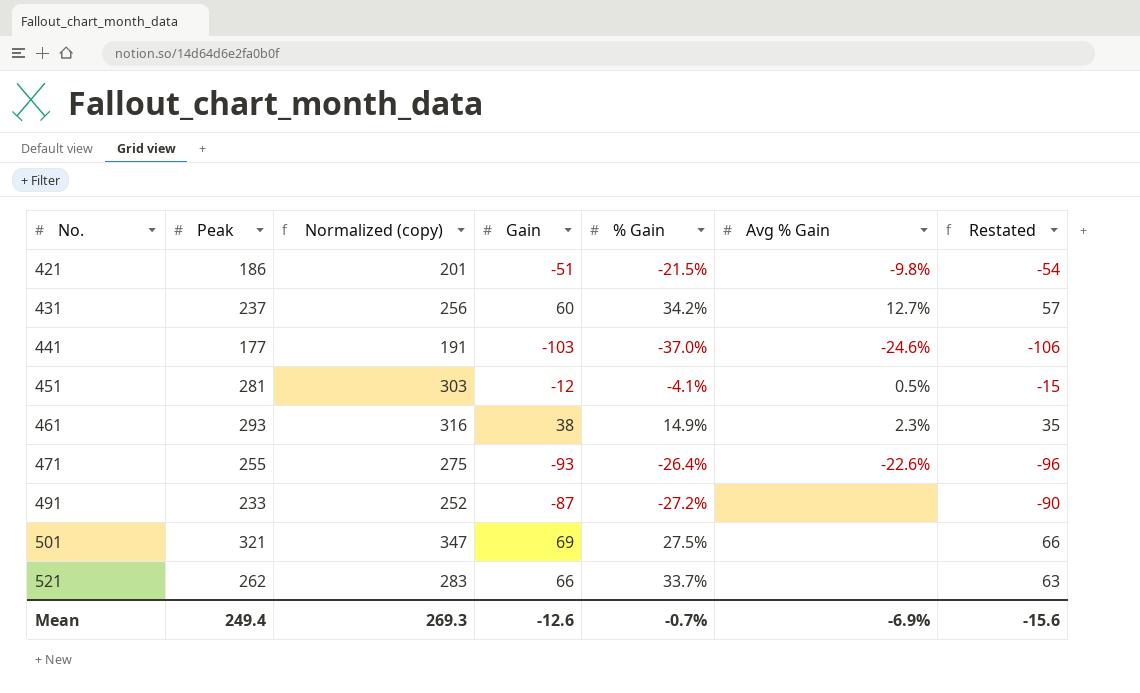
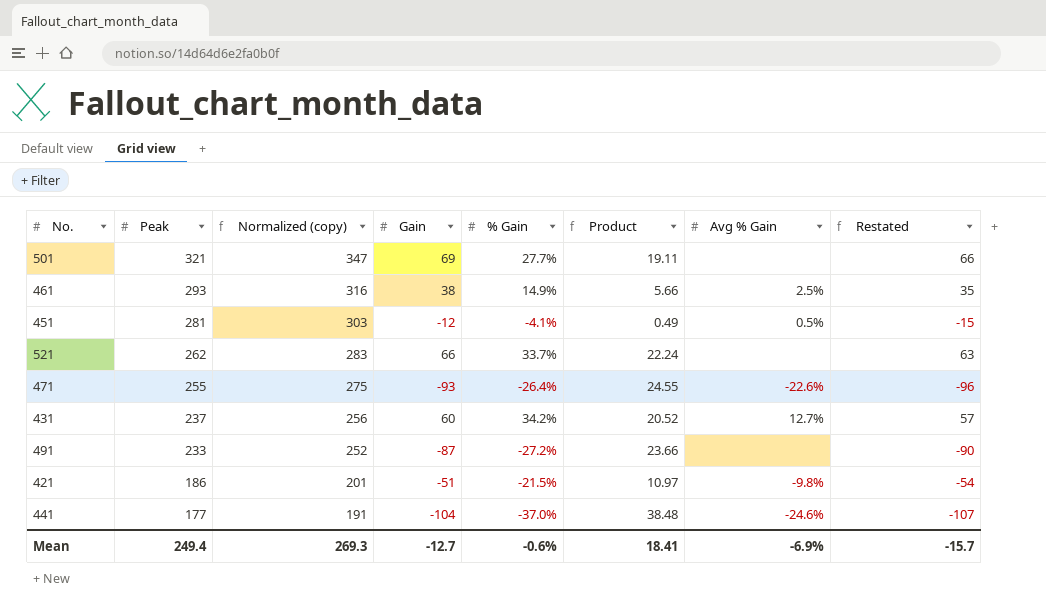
row order: No. ascending -> Peak descending
column Product | formula: none -> [Gain] * [% Gain]
501 | % Gain: 27.5% -> 27.7%
461 | Avg % Gain: 2.3% -> 2.5%
441 | Gain: -103 -> -104
441 | Restated: -106 -> -107
Mean | Gain: -12.6 -> -12.7
Mean | % Gain: -0.7% -> -0.6%
Mean | Restated: -15.6 -> -15.7

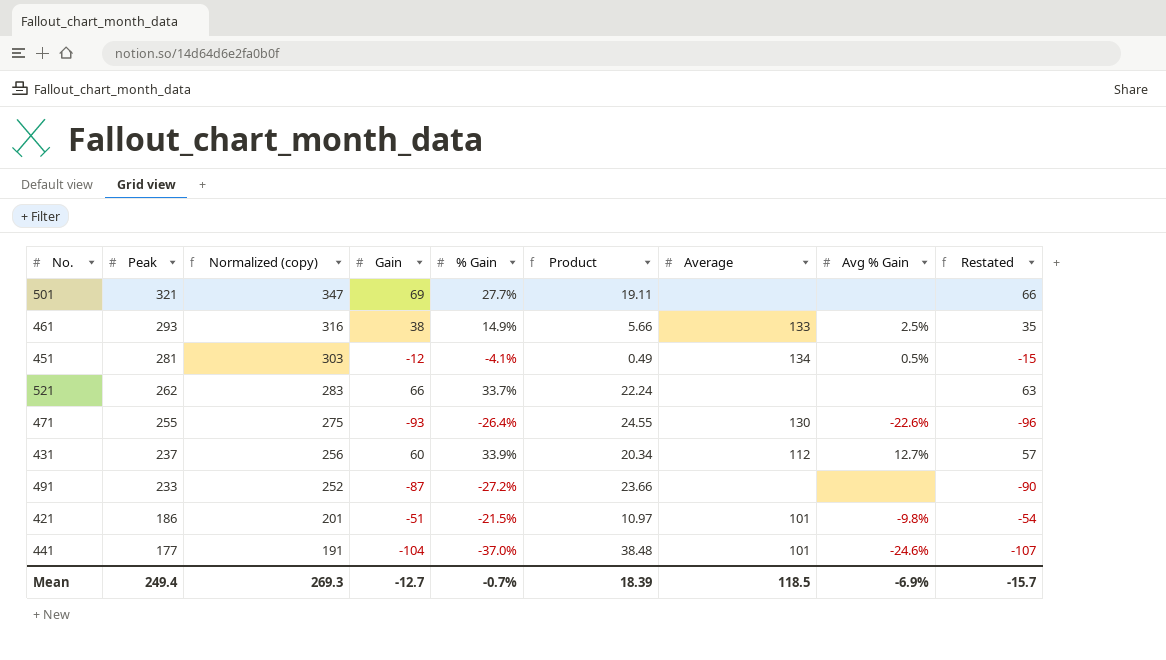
column Average | position: none -> 7
431 | % Gain: 34.2% -> 33.9%
431 | Product: 20.52 -> 20.34
Mean | % Gain: -0.6% -> -0.7%
Mean | Product: 18.41 -> 18.39

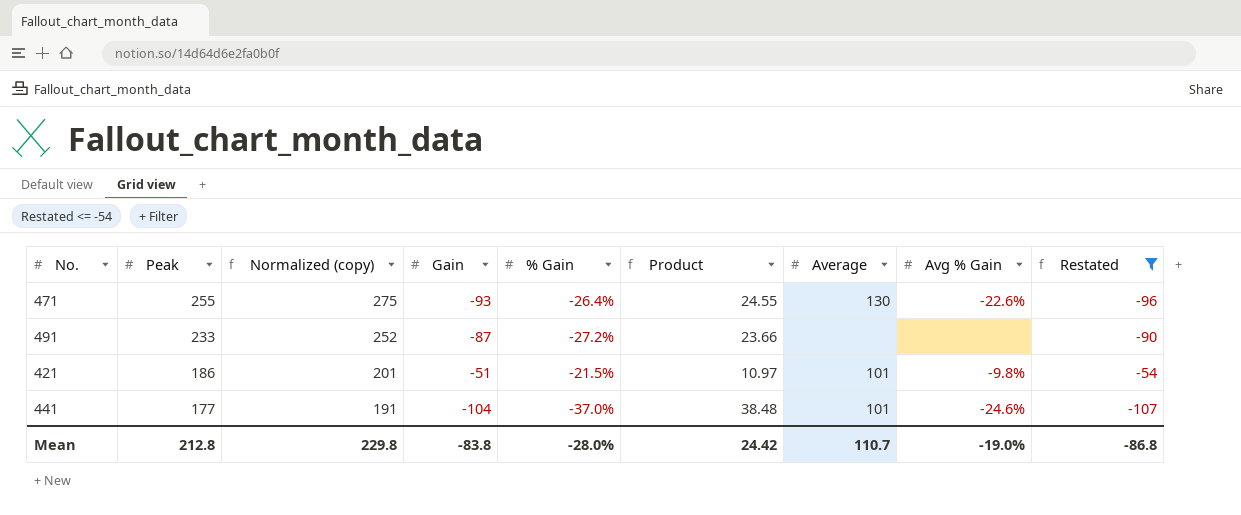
filter: none -> Restated <= -54
Mean | Peak: 249.4 -> 212.8
Mean | Normalized (copy): 269.3 -> 229.8
Mean | Gain: -12.7 -> -83.8
Mean | % Gain: -0.7% -> -28.0%
Mean | Product: 18.39 -> 24.42
Mean | Average: 118.5 -> 110.7
Mean | Avg % Gain: -6.9% -> -19.0%
Mean | Restated: -15.7 -> -86.8

